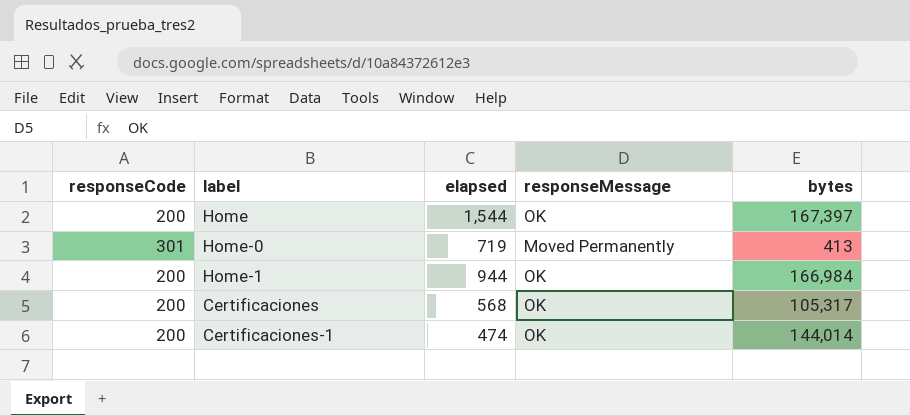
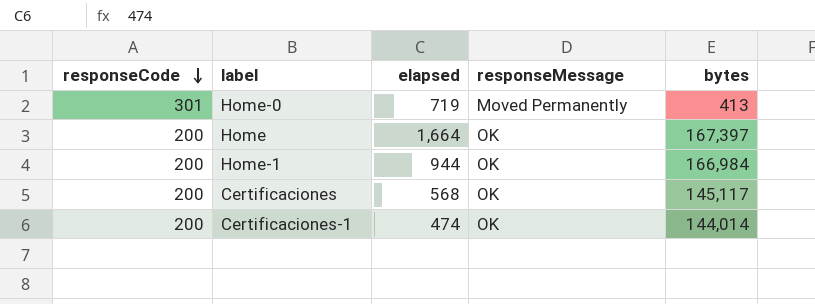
row order: none -> responseCode descending
Home | elapsed: 1,544 -> 1,664
Certificaciones | bytes: 105,317 -> 145,117

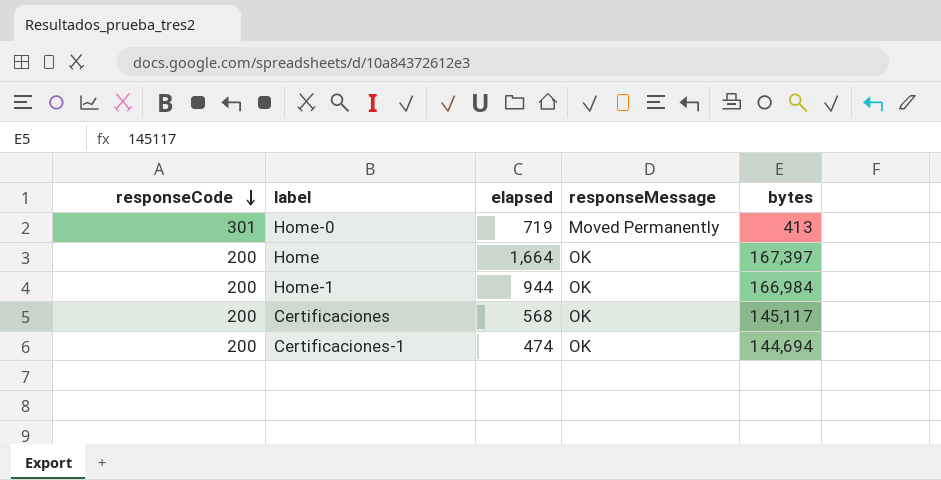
Certificaciones-1 | bytes: 144,014 -> 144,694

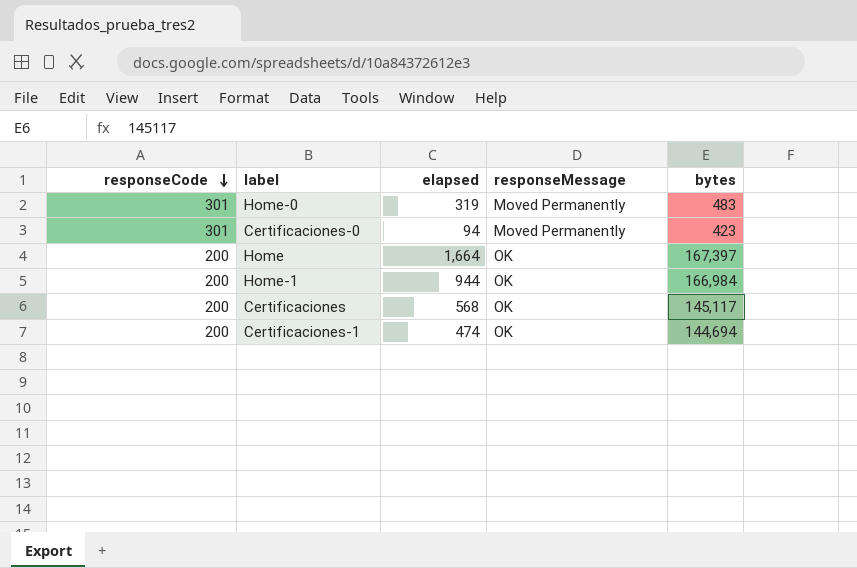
Home-0 | elapsed: 719 -> 319
Home-0 | bytes: 413 -> 483
row Certificaciones-0: none -> 301 | 94 | Moved Permanently | 423

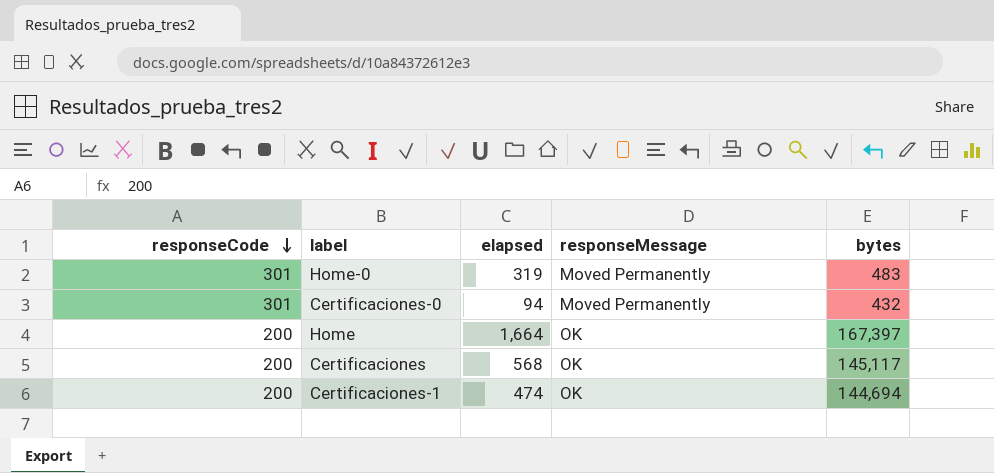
row Home-1: 200 | 944 | OK | 166,984 -> none
Certificaciones-0 | bytes: 423 -> 432

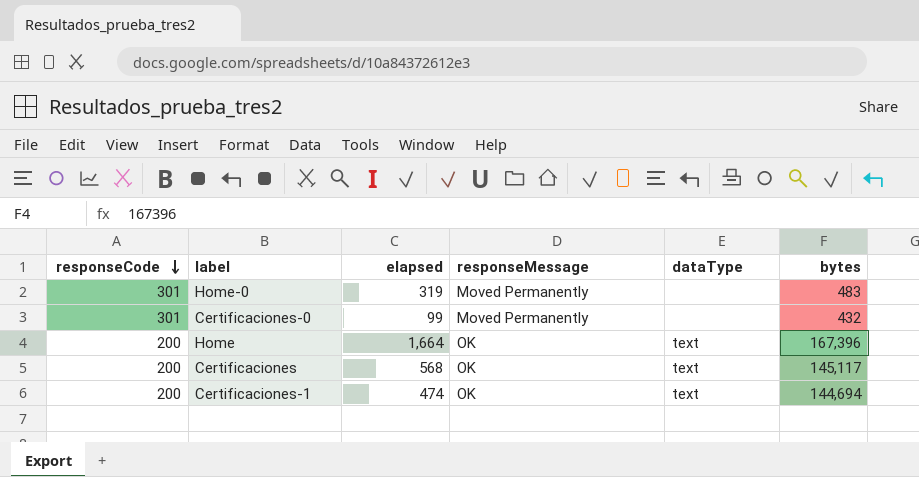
column dataType | position: none -> 5
Certificaciones-0 | elapsed: 94 -> 99
Home | bytes: 167,397 -> 167,396

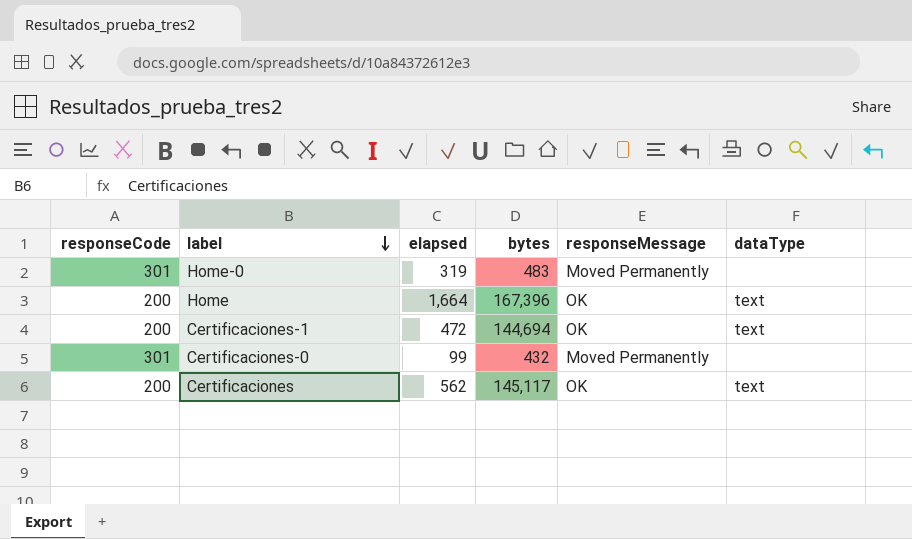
row order: responseCode descending -> label descending
column bytes | position: 6 -> 4
Certificaciones-1 | elapsed: 474 -> 472
Certificaciones | elapsed: 568 -> 562

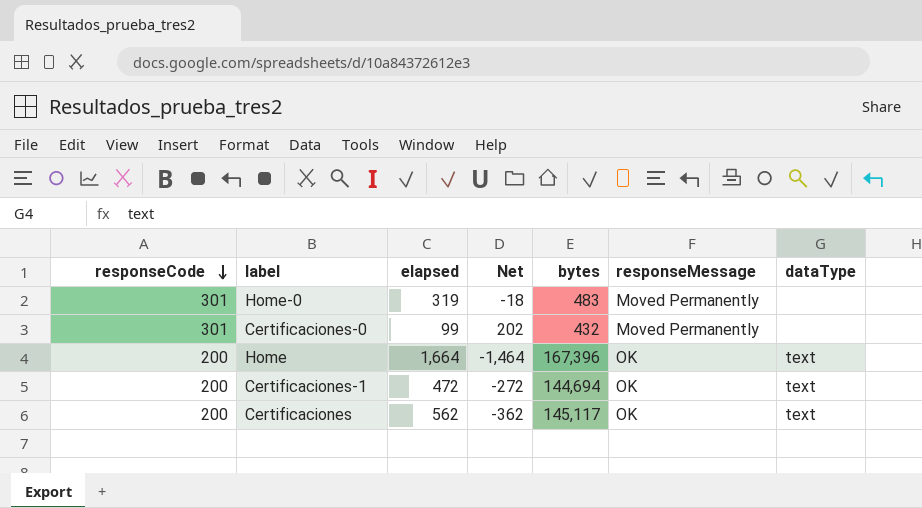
row order: label descending -> responseCode descending
column Net | formula: none -> [responseCode] - [elapsed]

